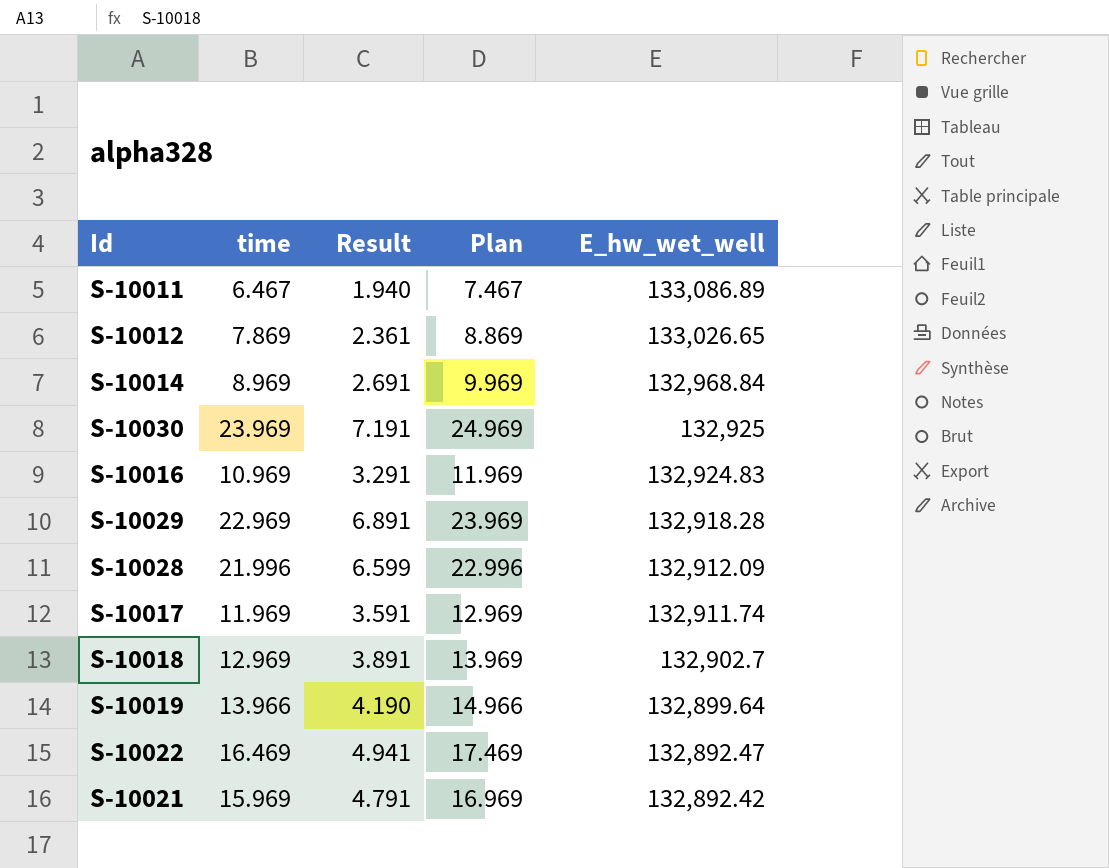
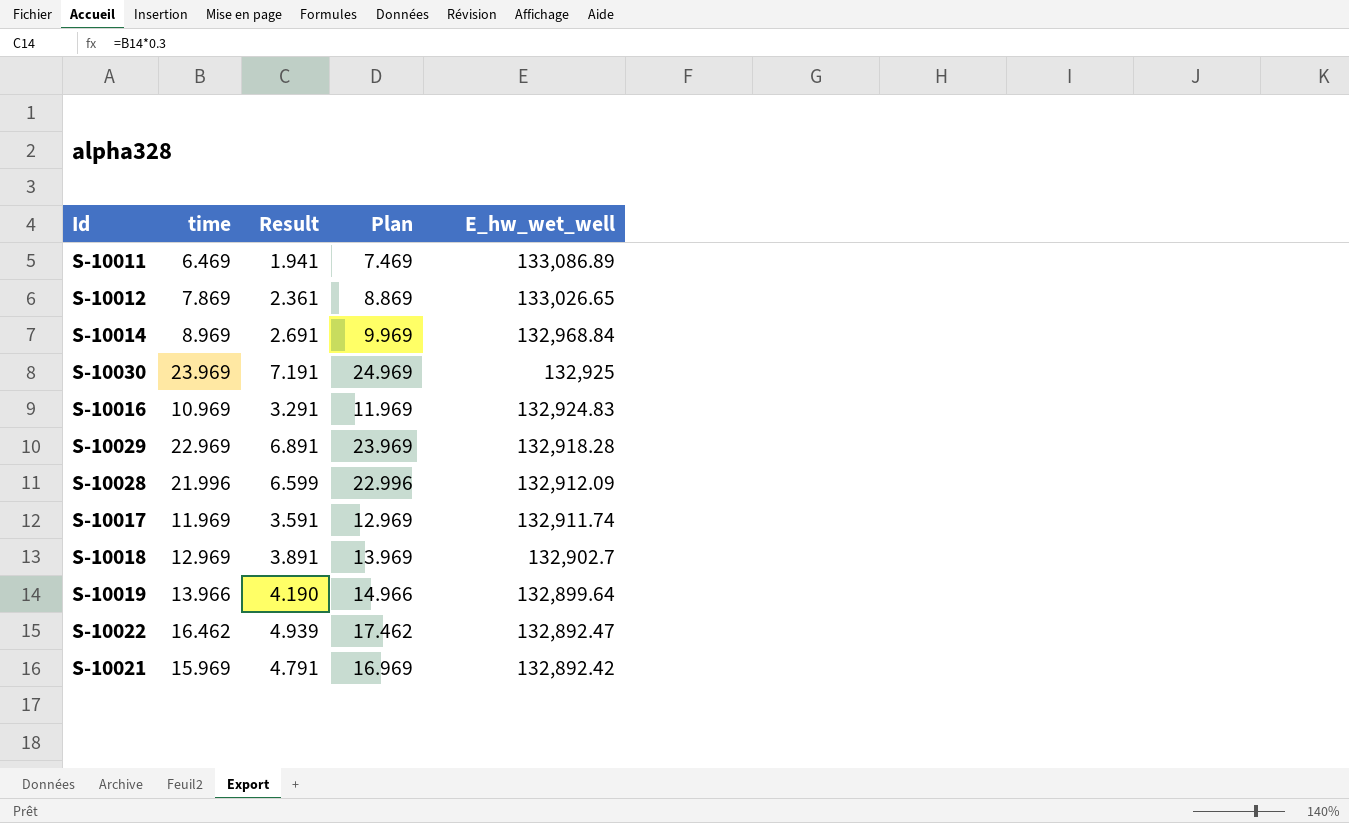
S-10011 | time: 6.467 -> 6.469
S-10011 | Result: 1.940 -> 1.941
S-10011 | Plan: 7.467 -> 7.469
S-10022 | time: 16.469 -> 16.462
S-10022 | Result: 4.941 -> 4.939
S-10022 | Plan: 17.469 -> 17.462

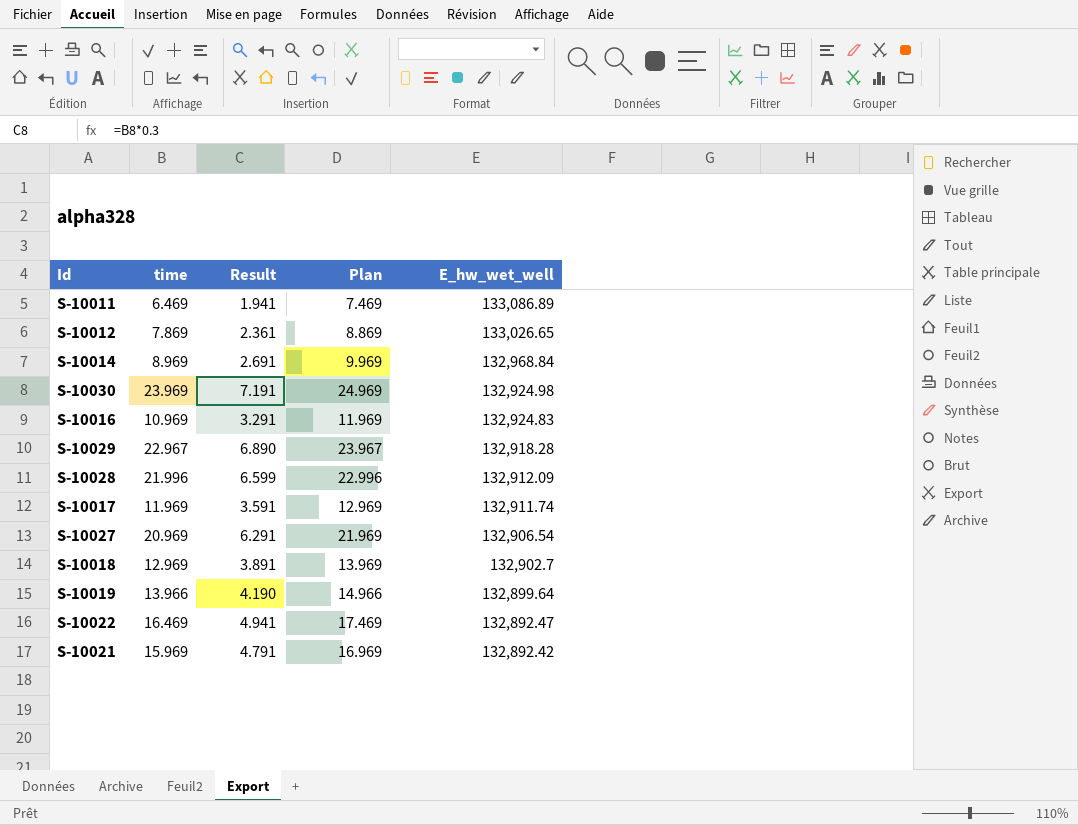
S-10030 | E_hw_wet_well: 132,925 -> 132,924.98
S-10029 | time: 22.969 -> 22.967
S-10029 | Result: 6.891 -> 6.890
S-10029 | Plan: 23.969 -> 23.967
row S-10027: none -> 20.969 | 6.291 | 21.969 | 132,906.54
S-10022 | time: 16.462 -> 16.469
S-10022 | Result: 4.939 -> 4.941
S-10022 | Plan: 17.462 -> 17.469

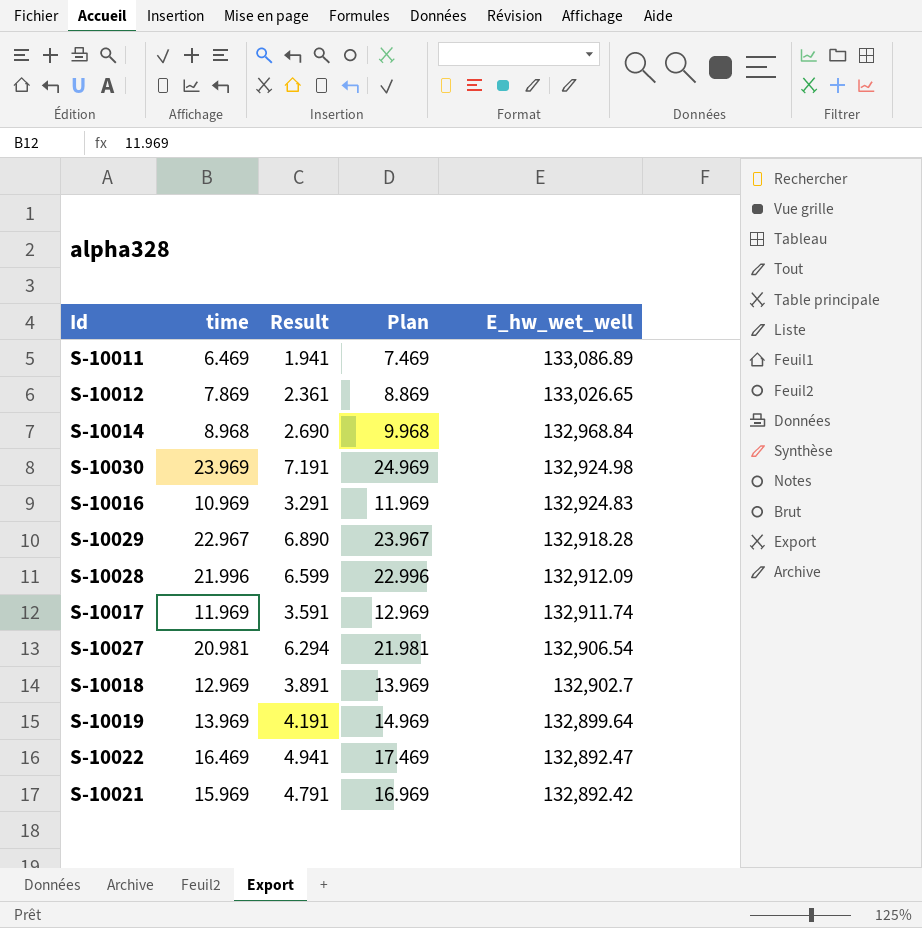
S-10014 | time: 8.969 -> 8.968
S-10014 | Result: 2.691 -> 2.690
S-10014 | Plan: 9.969 -> 9.968
S-10027 | time: 20.969 -> 20.981
S-10027 | Result: 6.291 -> 6.294
S-10027 | Plan: 21.969 -> 21.981
S-10019 | time: 13.966 -> 13.969
S-10019 | Result: 4.190 -> 4.191
S-10019 | Plan: 14.966 -> 14.969

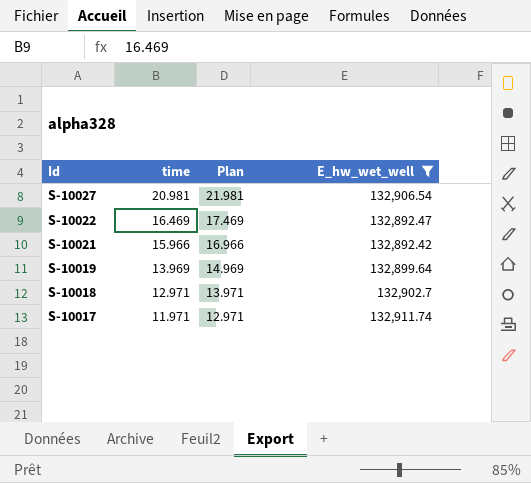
filter: none -> E_hw_wet_well <= 132,911.74
row order: E_hw_wet_well descending -> Id descending
column Result | formula: [time] * 0.3 -> none
S-10021 | time: 15.969 -> 15.966
S-10021 | Plan: 16.969 -> 16.966
S-10018 | time: 12.969 -> 12.971
S-10018 | Plan: 13.969 -> 13.971
S-10017 | time: 11.969 -> 11.971
S-10017 | Plan: 12.969 -> 12.971

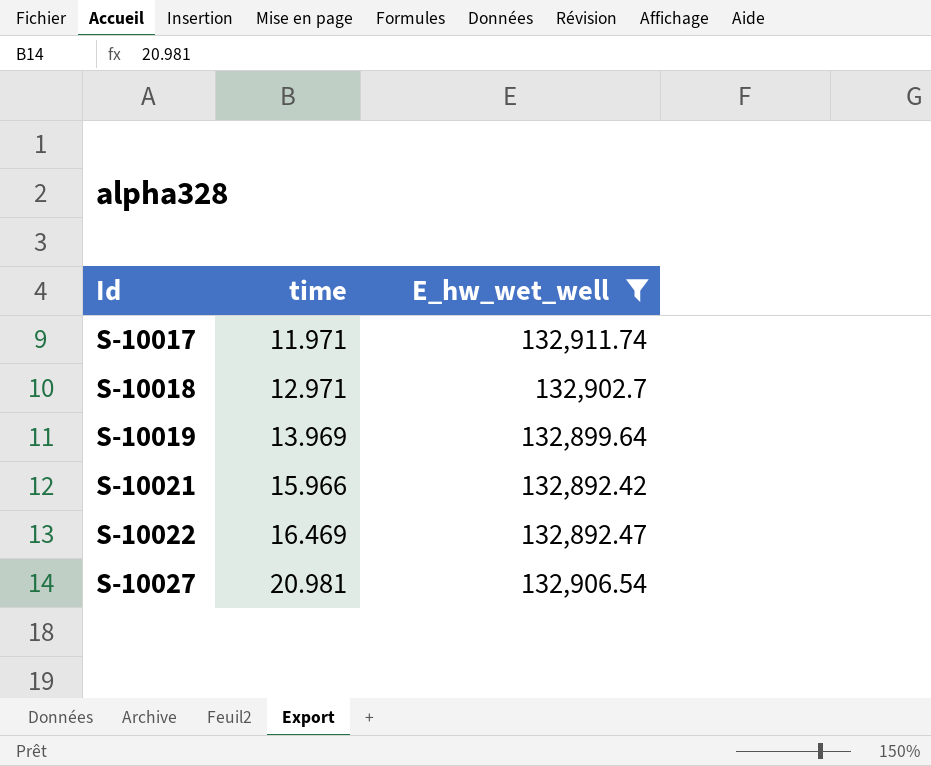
row order: Id descending -> Id ascending
column Plan | formula: [time] + 1 -> none

